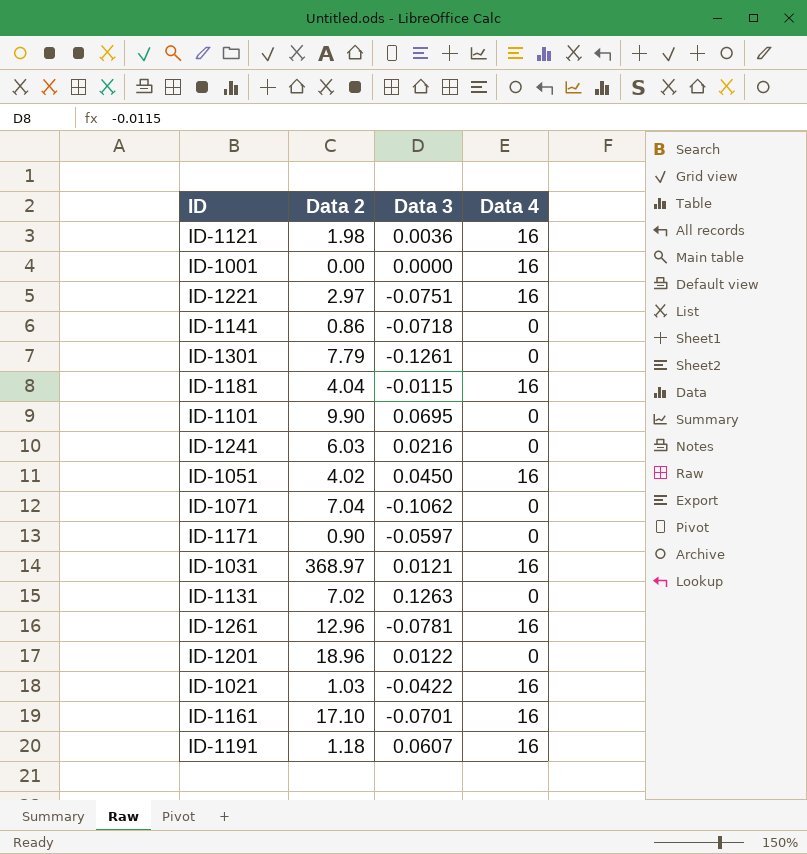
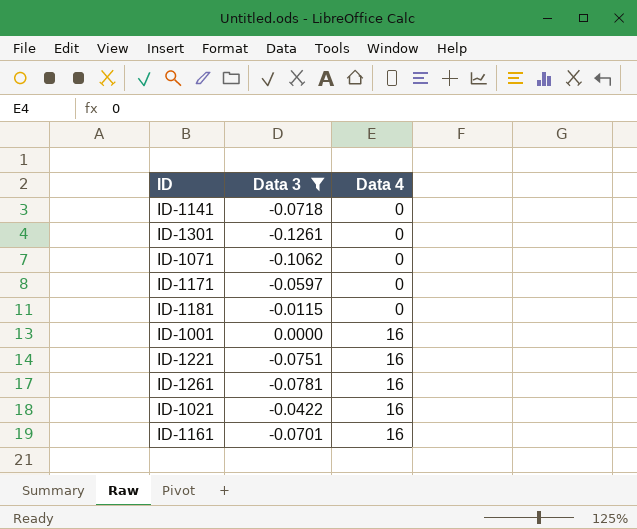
filter: none -> Data 3 <= 0.0000
row order: none -> Data 4 ascending
column Data 2 | position: 2 -> none
ID-1181 | Data 4: 16 -> 0

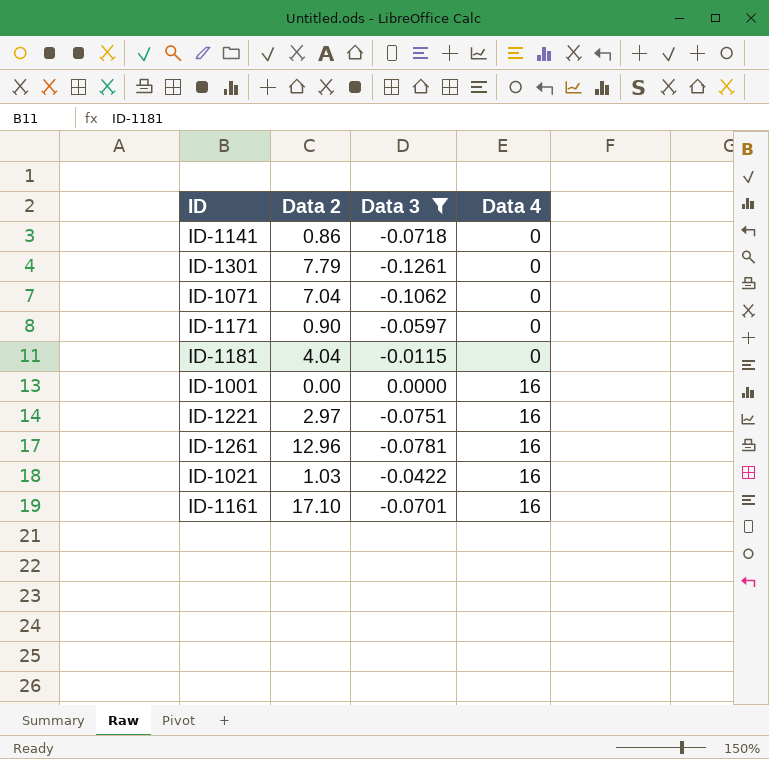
column Data 2 | position: none -> 2

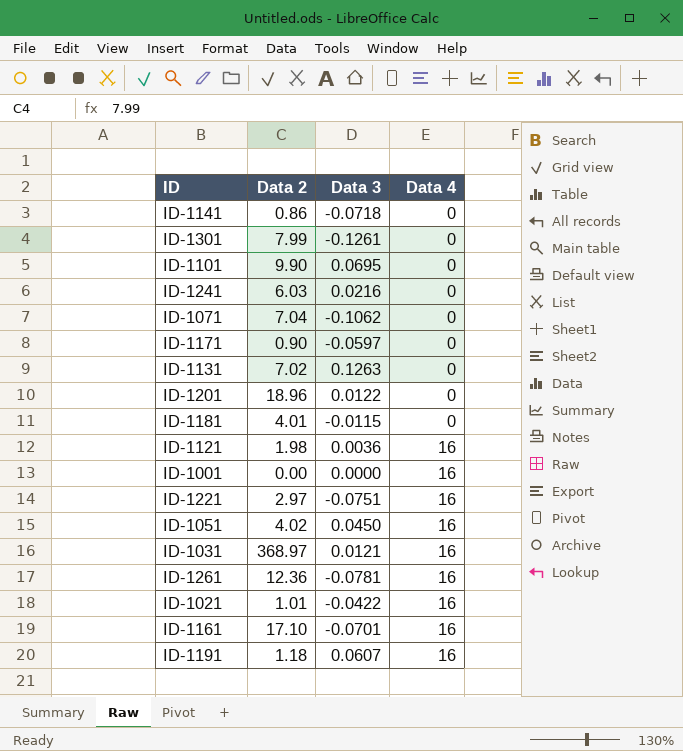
filter: Data 3 <= 0.0000 -> none
ID-1301 | Data 2: 7.79 -> 7.99
ID-1181 | Data 2: 4.04 -> 4.01
ID-1261 | Data 2: 12.96 -> 12.36
ID-1021 | Data 2: 1.03 -> 1.01

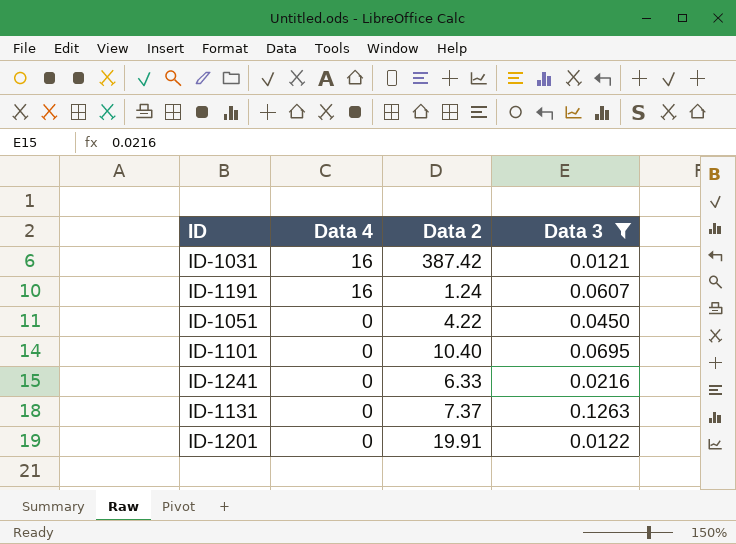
filter: none -> Data 3 >= 0.0121
row order: Data 4 ascending -> Data 4 descending
column Data 4 | position: 4 -> 2
ID-1031 | Data 2: 368.97 -> 387.42
ID-1191 | Data 2: 1.18 -> 1.24
ID-1051 | Data 4: 16 -> 0
ID-1051 | Data 2: 4.02 -> 4.22
ID-1101 | Data 2: 9.90 -> 10.40
ID-1241 | Data 2: 6.03 -> 6.33
ID-1131 | Data 2: 7.02 -> 7.37
ID-1201 | Data 2: 18.96 -> 19.91

